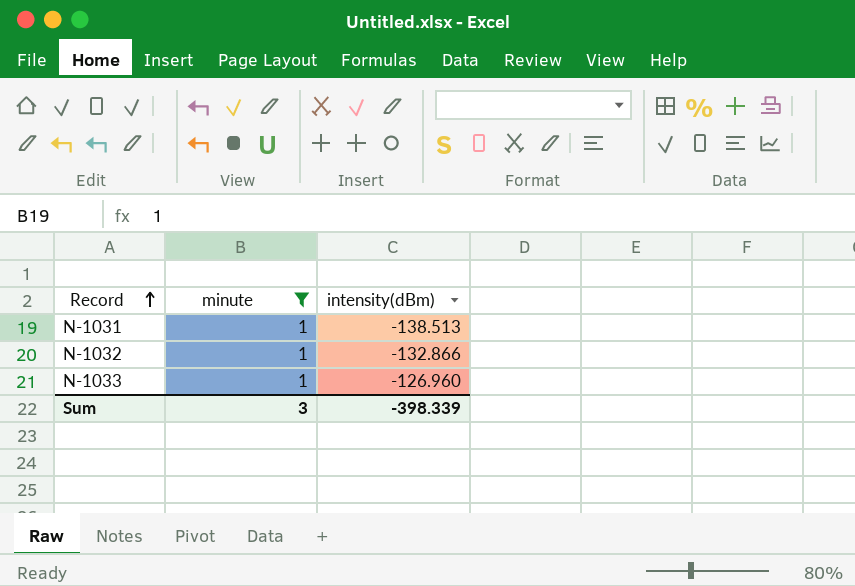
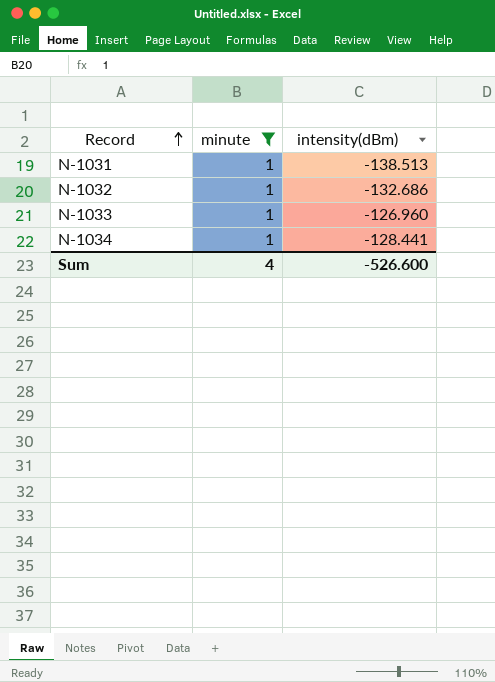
N-1032 | intensity(dBm): -132.866 -> -132.686
row N-1034: none -> 1 | -128.441
Sum | minute: 3 -> 4
Sum | intensity(dBm): -398.339 -> -526.600

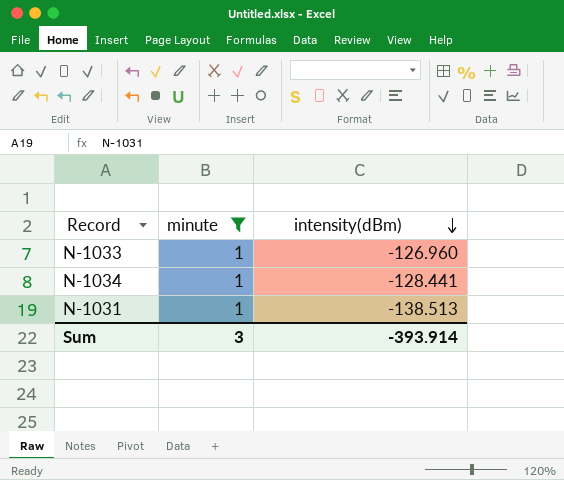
row order: Record ascending -> intensity(dBm) descending
row N-1032: 1 | -132.686 -> none
Sum | minute: 4 -> 3
Sum | intensity(dBm): -526.600 -> -393.914

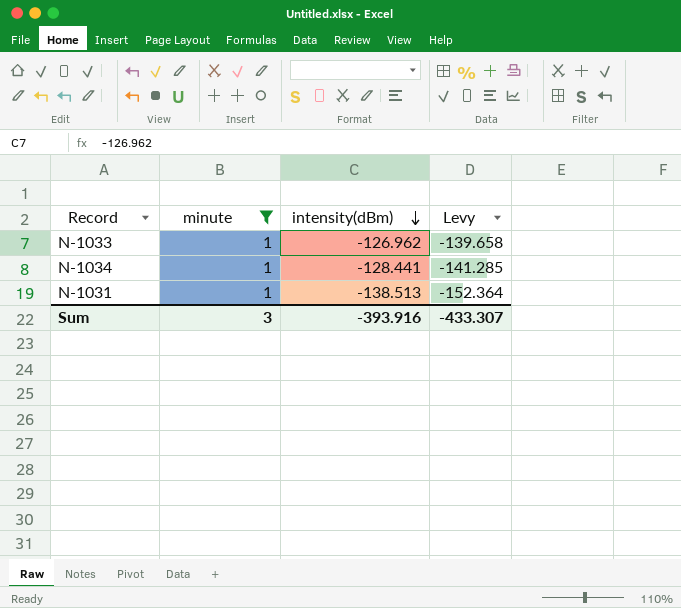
column Levy | formula: none -> [intensity(dBm)] * 1.1
N-1033 | intensity(dBm): -126.960 -> -126.962
Sum | intensity(dBm): -393.914 -> -393.916

